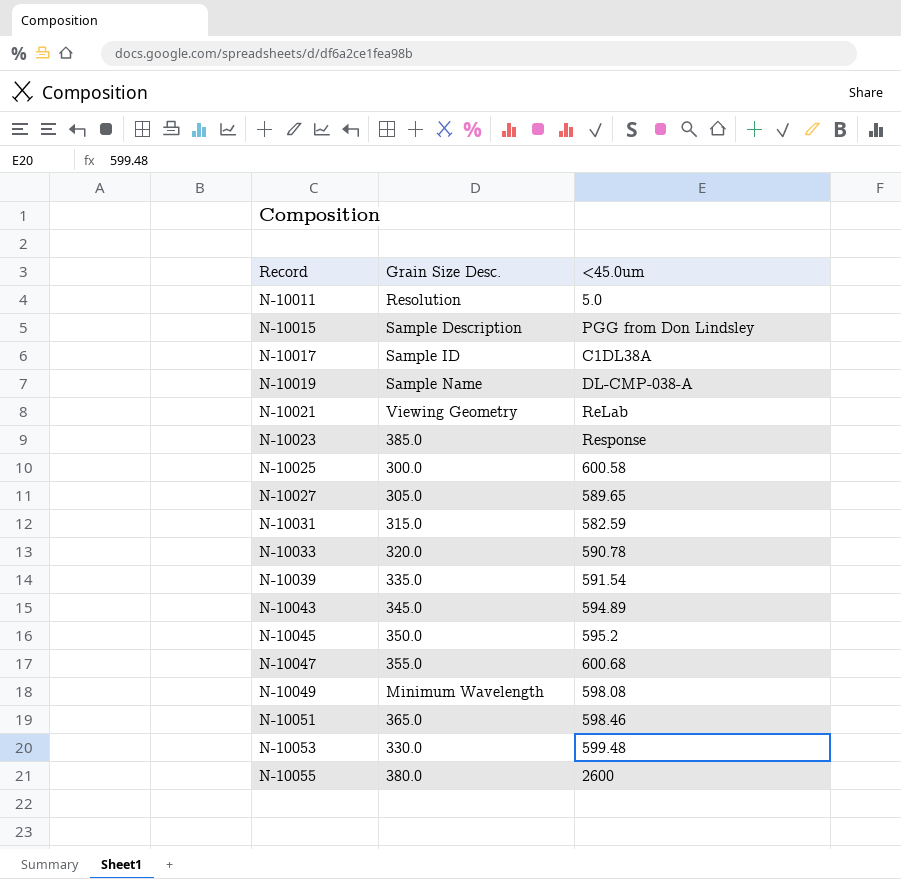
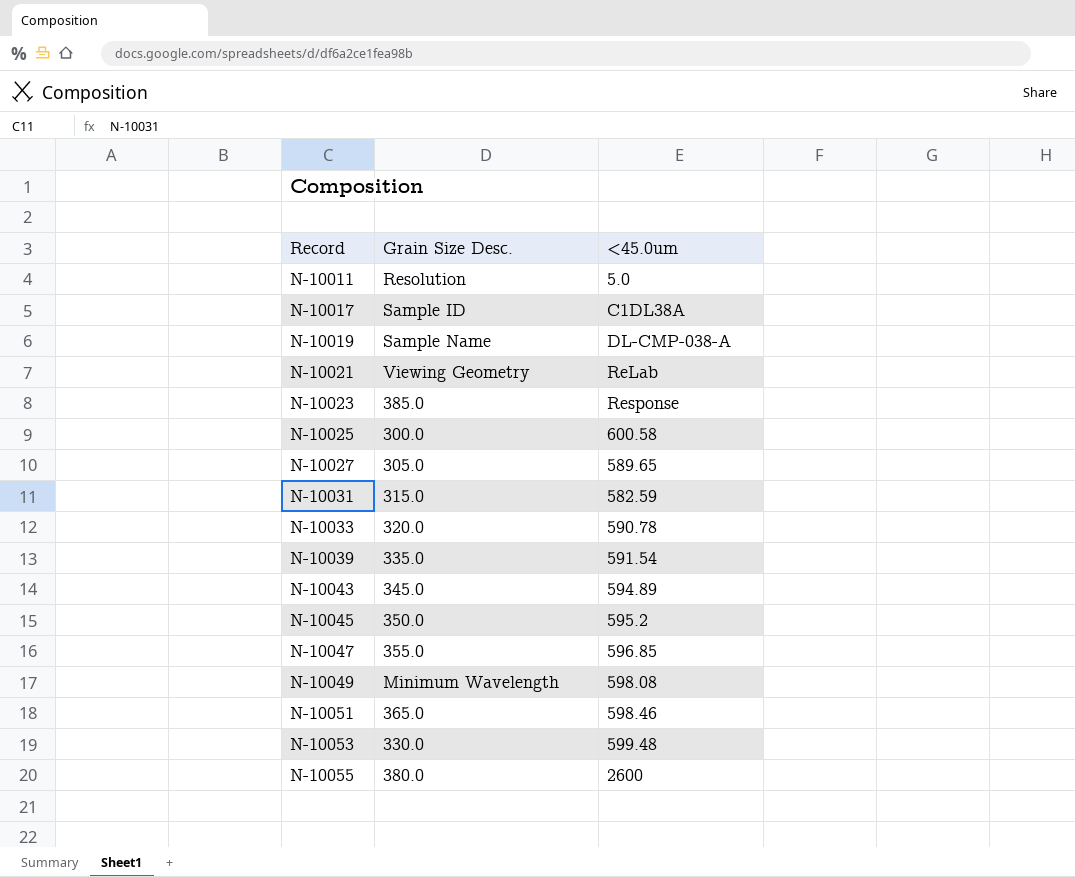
row N-10015: Sample Description | PGG from Don Lindsley -> none
N-10047 | <45.0um: 600.68 -> 596.85

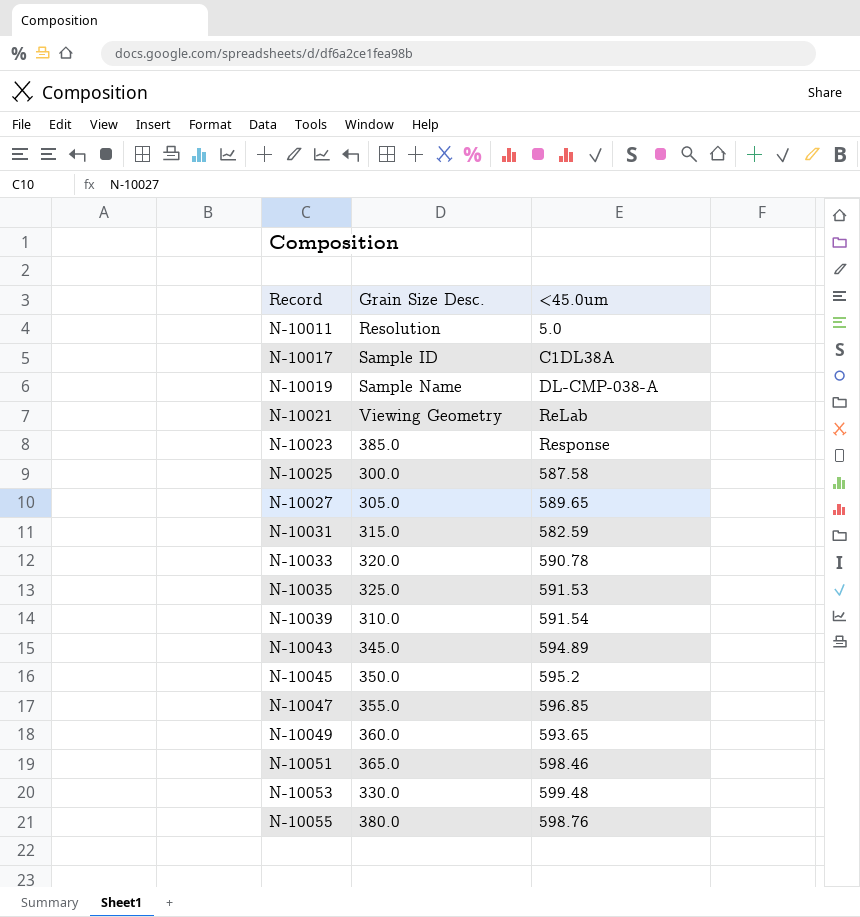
N-10025 | <45.0um: 600.58 -> 587.58
row N-10035: none -> 325.0 | 591.53
N-10039 | Grain Size Desc.: 335.0 -> 310.0
N-10049 | Grain Size Desc.: Minimum Wavelength -> 360.0
N-10049 | <45.0um: 598.08 -> 593.65
N-10055 | <45.0um: 2600 -> 598.76

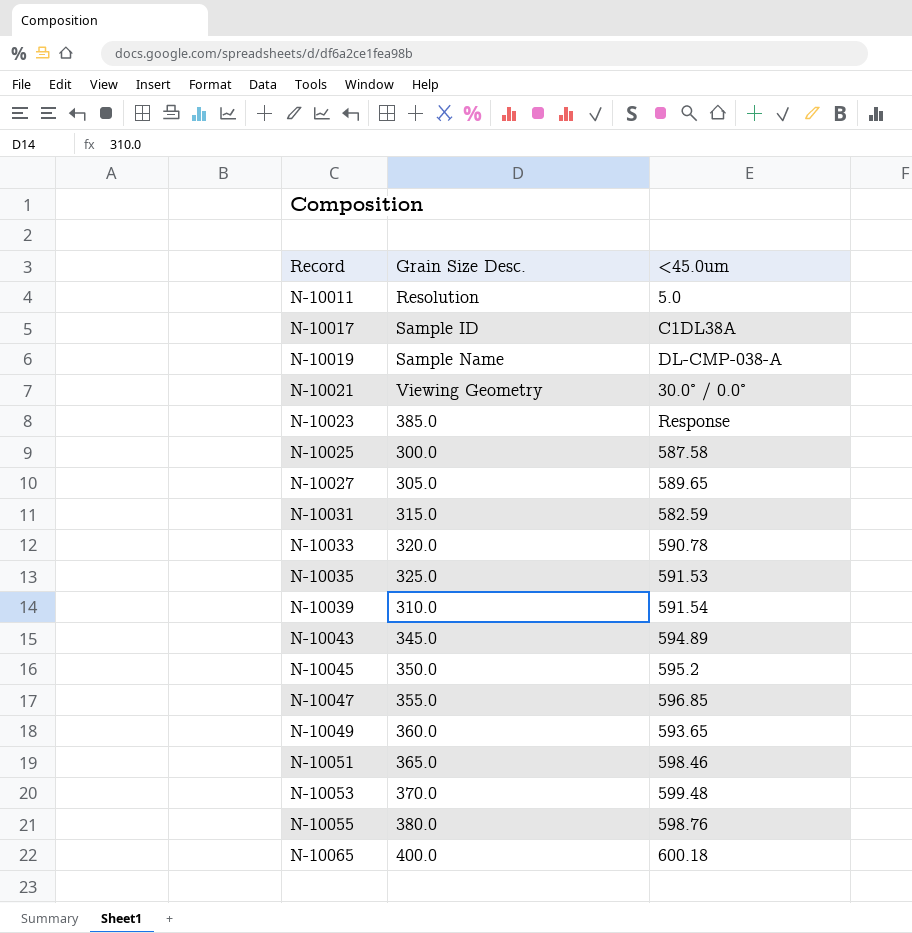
N-10021 | <45.0um: ReLab -> 30.0° / 0.0°
N-10053 | Grain Size Desc.: 330.0 -> 370.0
row N-10065: none -> 400.0 | 600.18

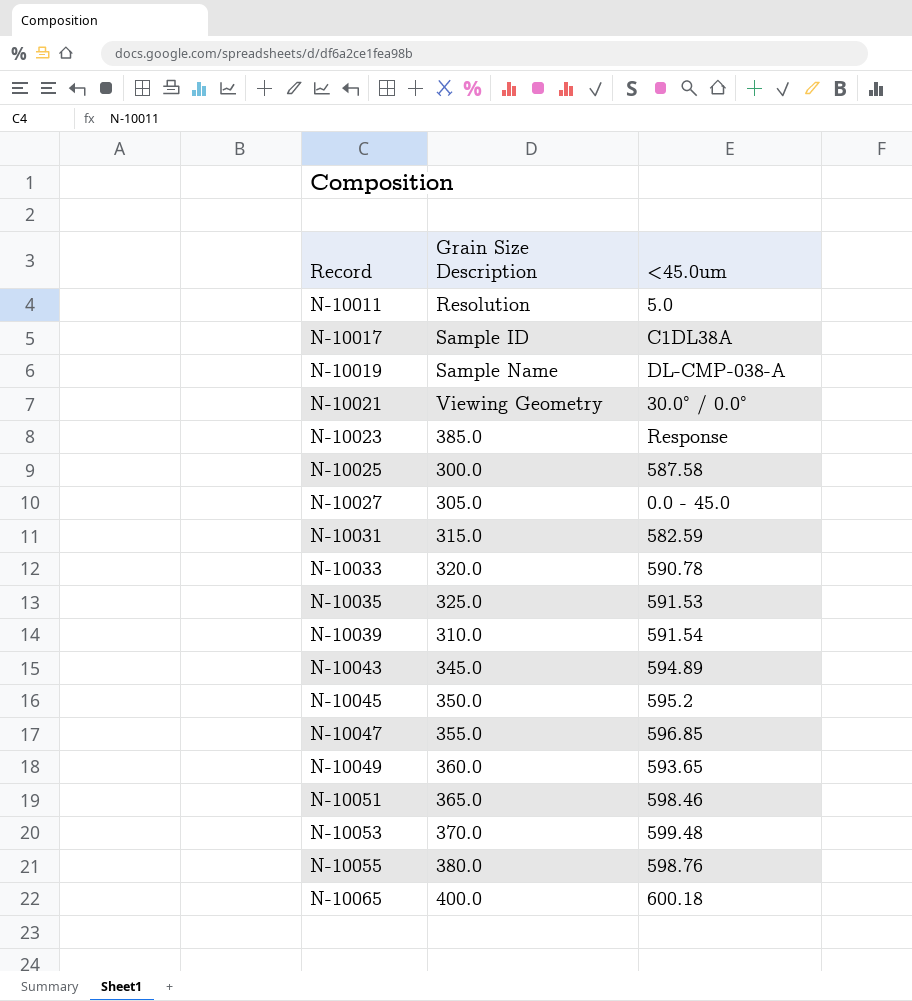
column name: Grain Size Desc. -> Grain Size Description
N-10027 | <45.0um: 589.65 -> 0.0 - 45.0

